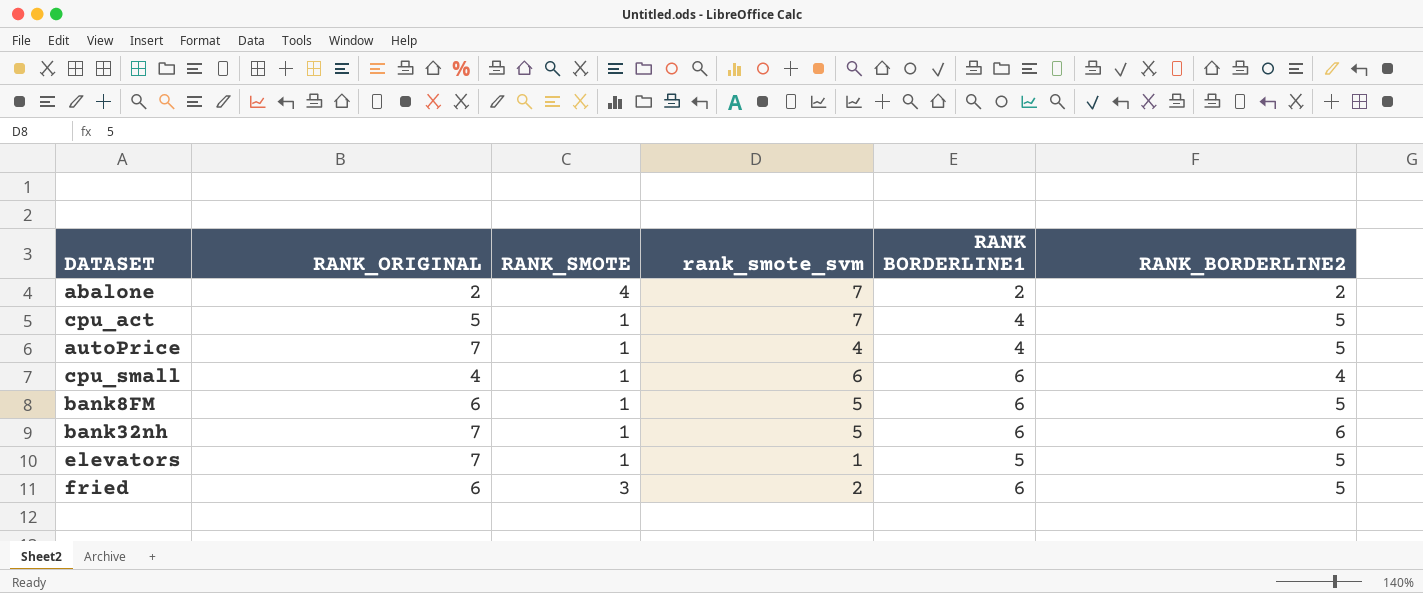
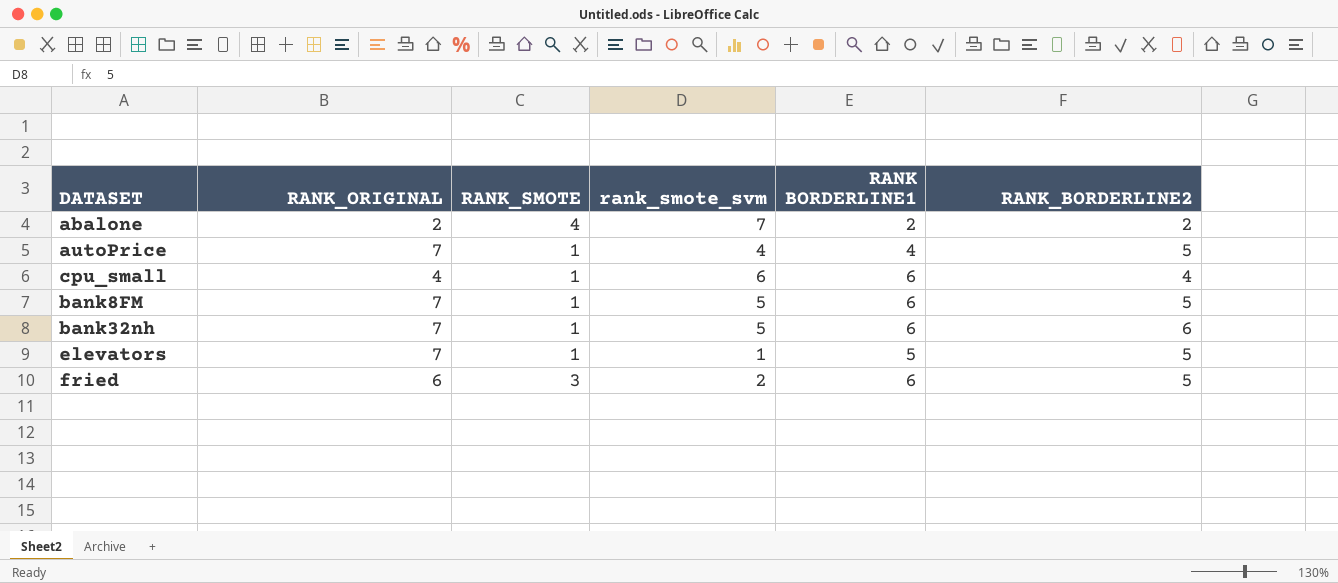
row cpu_act: 5 | 1 | 7 | 4 | 5 -> none
bank8FM | RANK_ORIGINAL: 6 -> 7

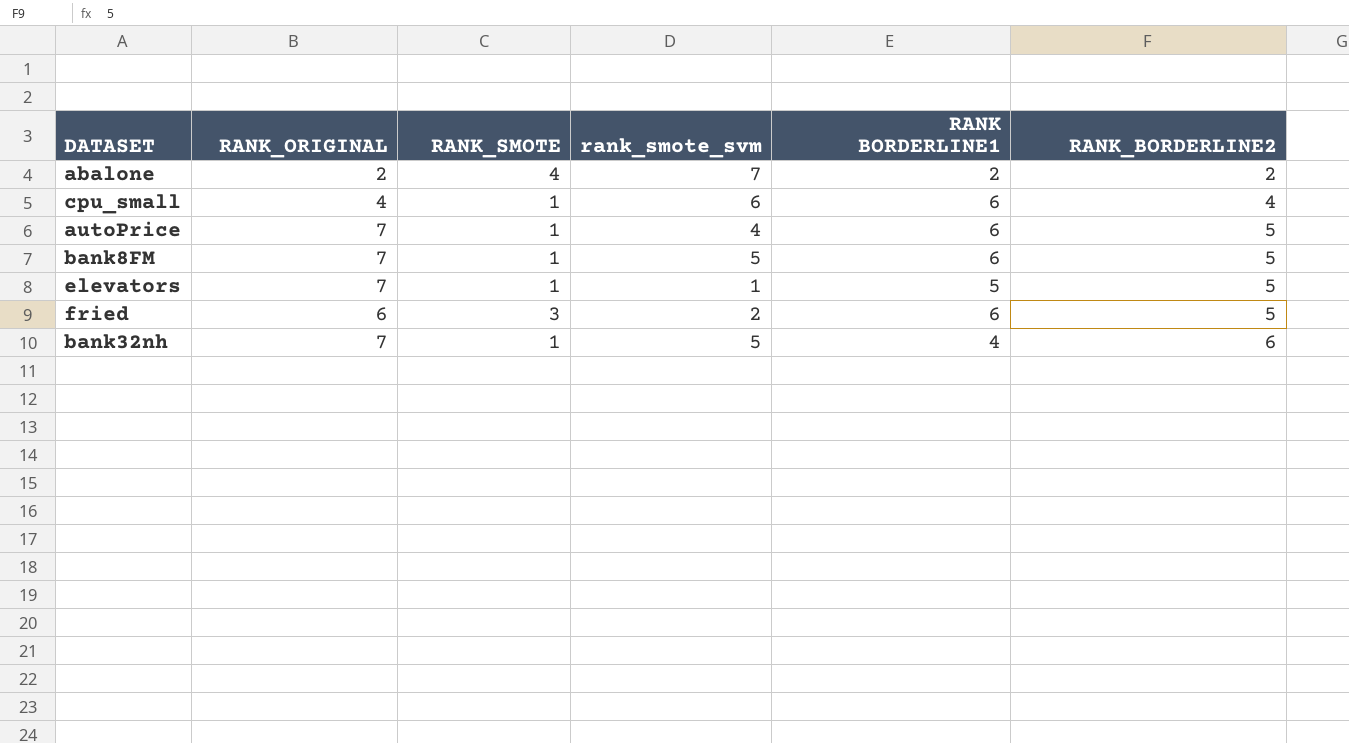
row order: none -> RANK_BORDERLINE2 ascending
autoPrice | RANK BORDERLINE1: 4 -> 6
bank32nh | RANK BORDERLINE1: 6 -> 4

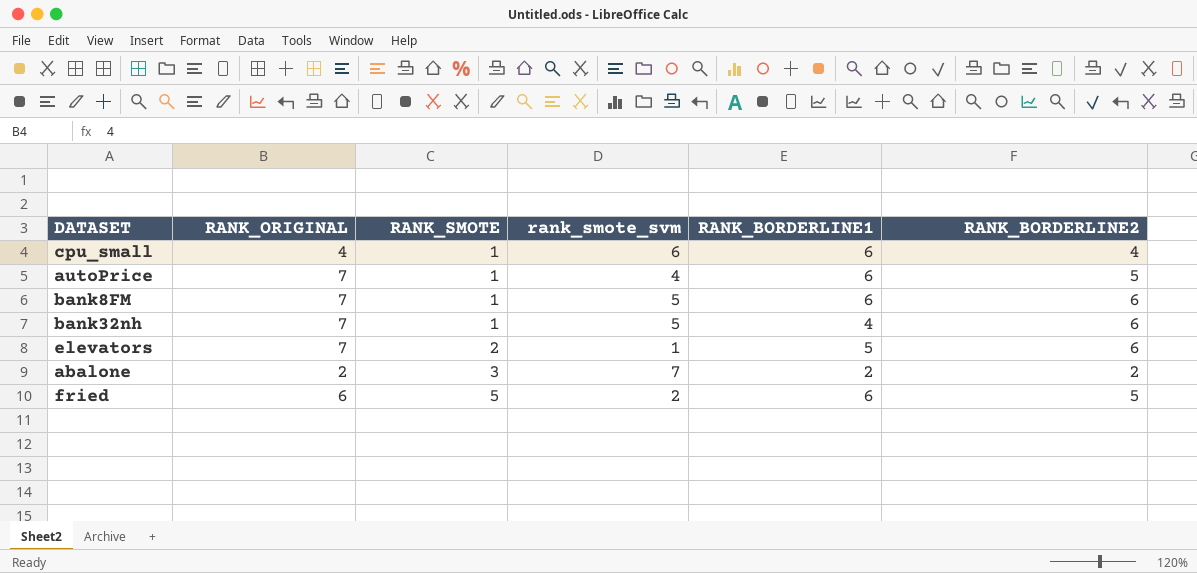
row order: RANK_BORDERLINE2 ascending -> RANK_SMOTE ascending
column name: RANK BORDERLINE1 -> RANK_BORDERLINE1
bank8FM | RANK_BORDERLINE2: 5 -> 6
elevators | RANK_SMOTE: 1 -> 2
elevators | RANK_BORDERLINE2: 5 -> 6
abalone | RANK_SMOTE: 4 -> 3
fried | RANK_SMOTE: 3 -> 5

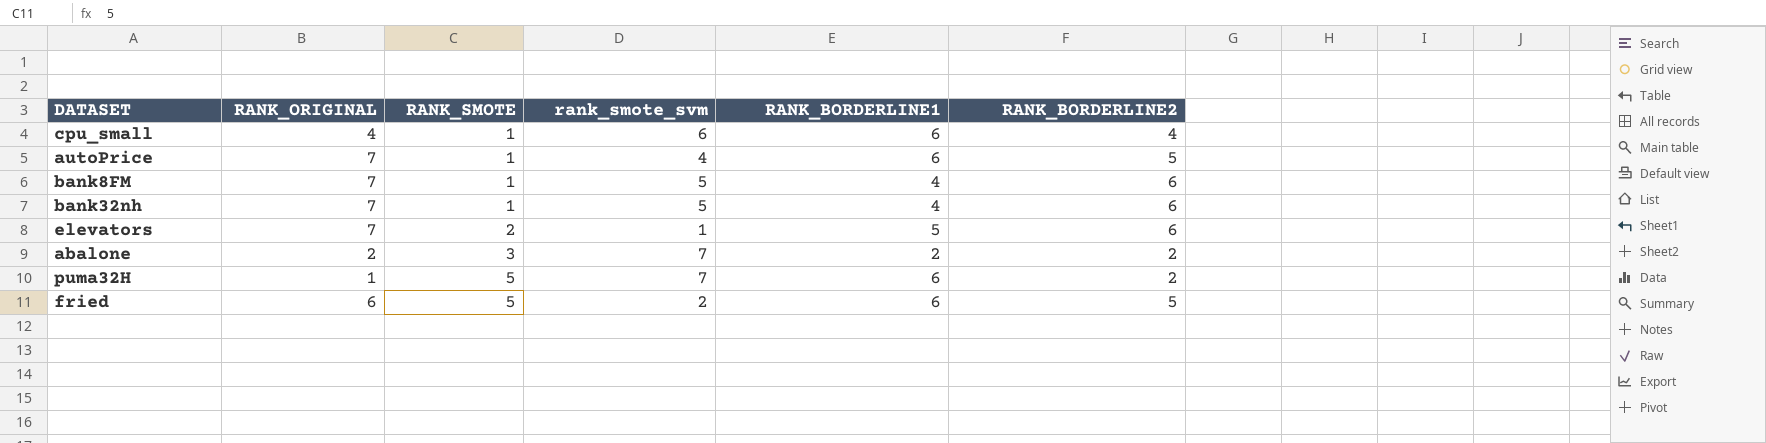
bank8FM | RANK_BORDERLINE1: 6 -> 4
row puma32H: none -> 1 | 5 | 7 | 6 | 2

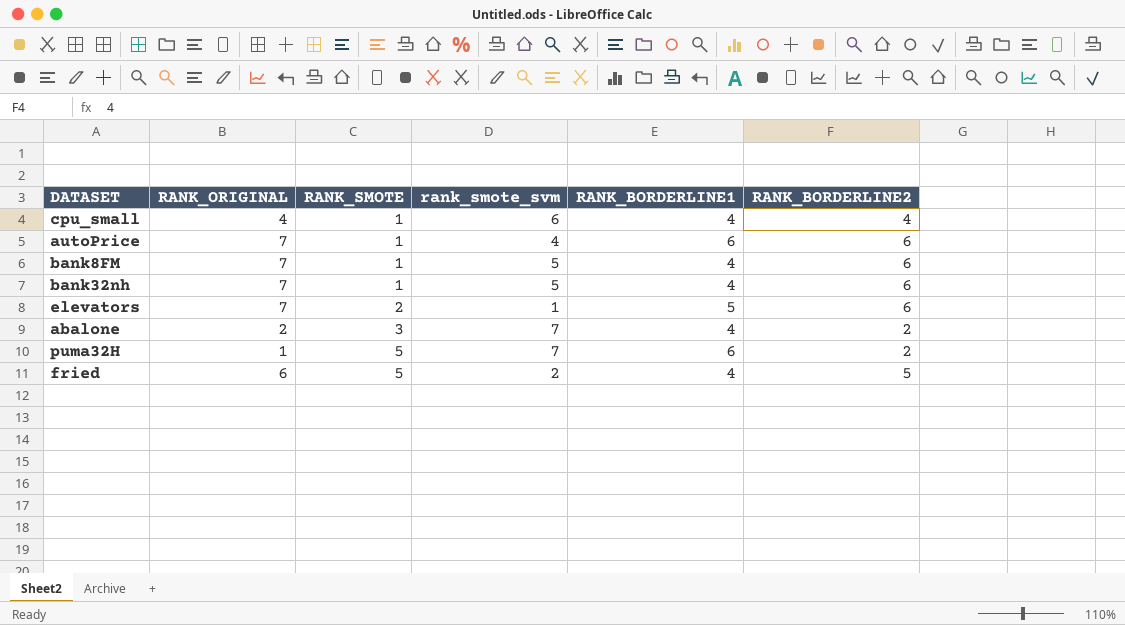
cpu_small | RANK_BORDERLINE1: 6 -> 4
autoPrice | RANK_BORDERLINE2: 5 -> 6
abalone | RANK_BORDERLINE1: 2 -> 4
fried | RANK_BORDERLINE1: 6 -> 4

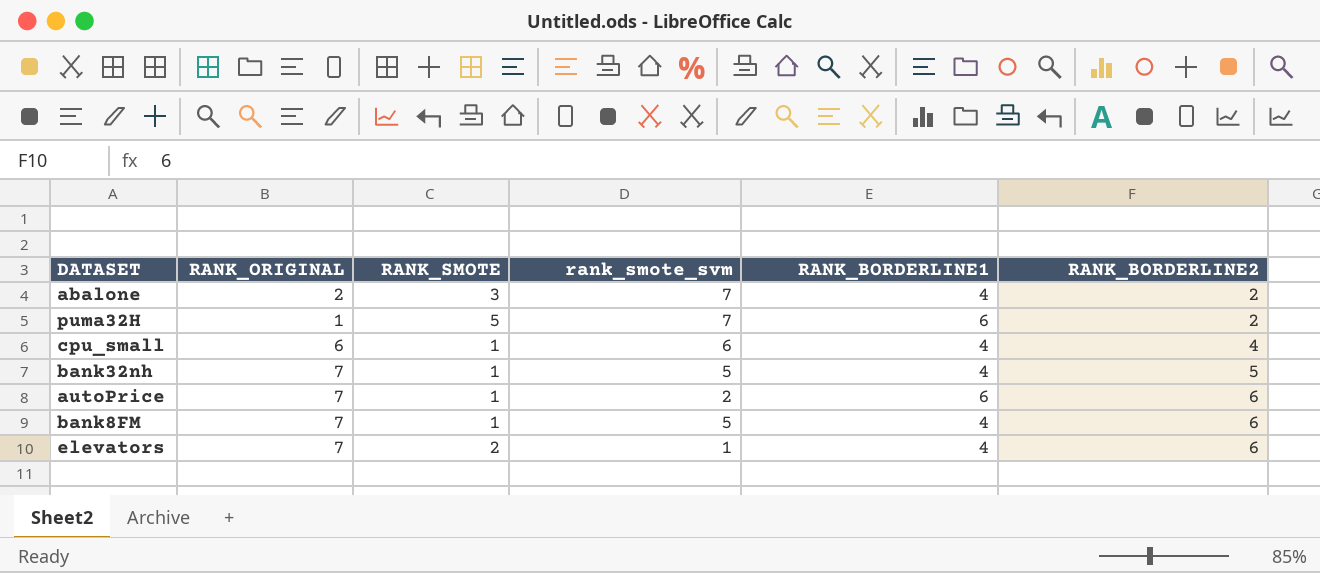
row order: RANK_SMOTE ascending -> RANK_BORDERLINE2 ascending
row fried: 6 | 5 | 2 | 4 | 5 -> none
cpu_small | RANK_ORIGINAL: 4 -> 6
bank32nh | RANK_BORDERLINE2: 6 -> 5
autoPrice | rank_smote_svm: 4 -> 2
elevators | RANK_BORDERLINE1: 5 -> 4

